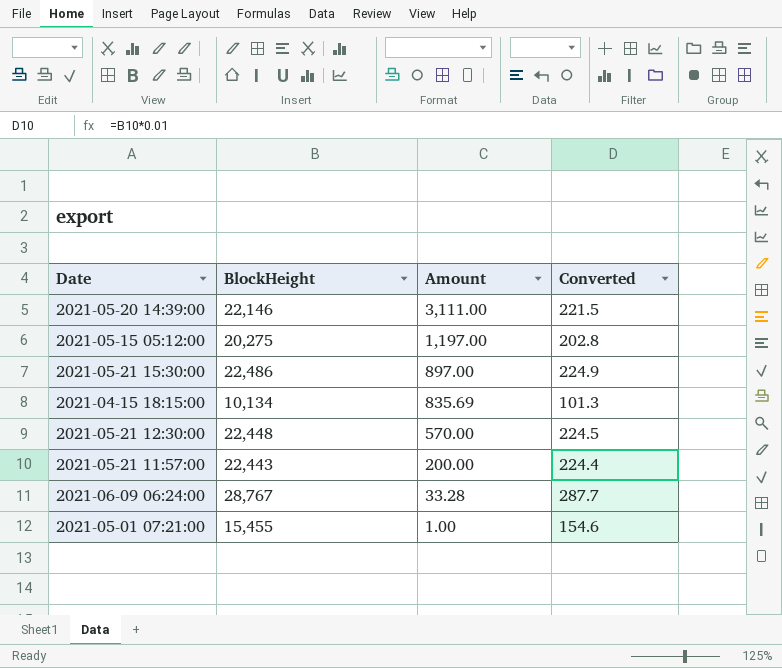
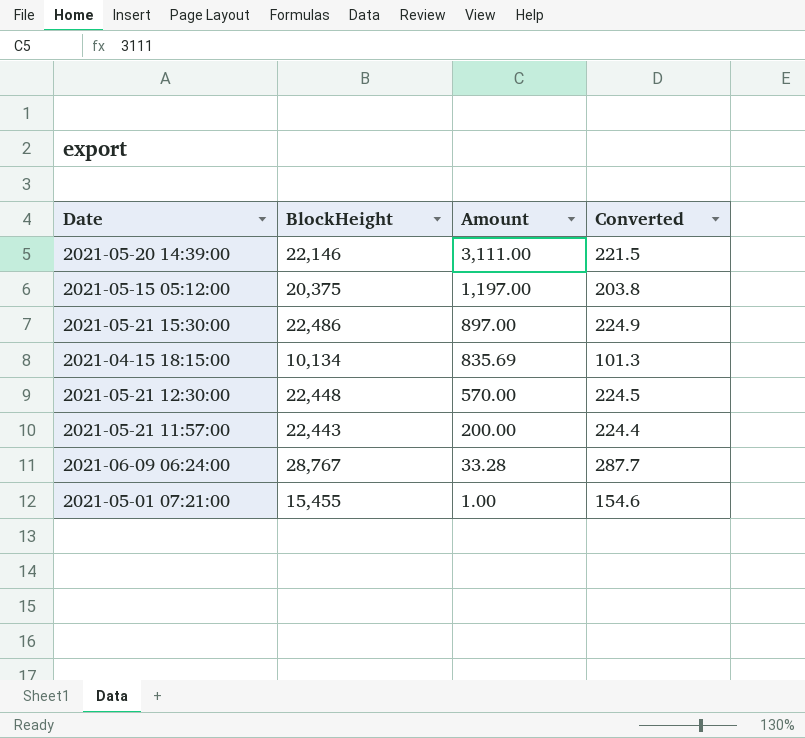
2021-05-15 05:12:00 | BlockHeight: 20,275 -> 20,375
2021-05-15 05:12:00 | Converted: 202.8 -> 203.8

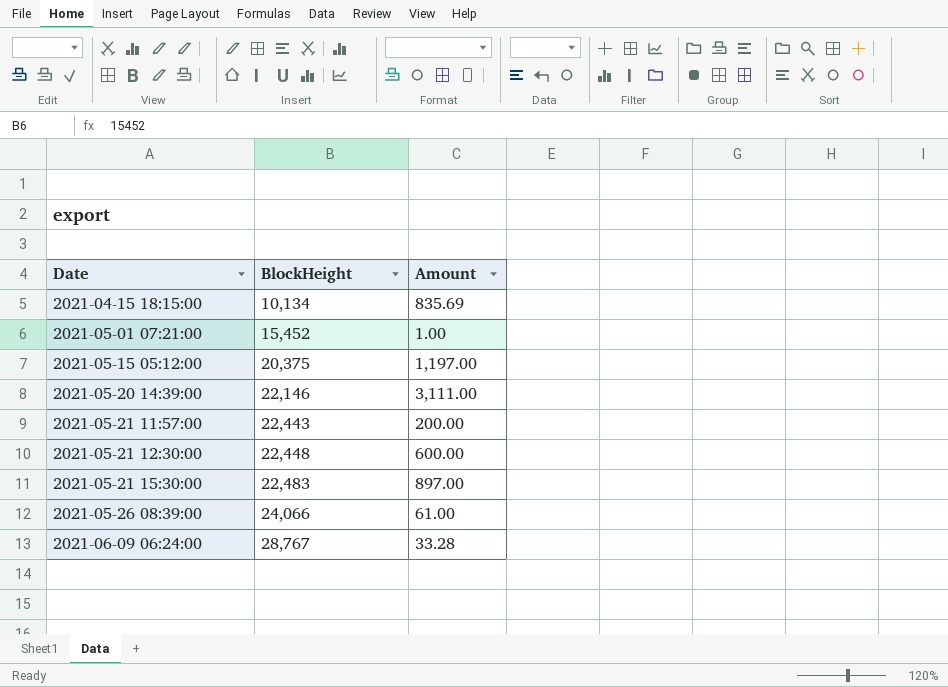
row order: Amount descending -> Date ascending
column Converted | formula: [BlockHeight] * 0.01 -> none
2021-05-01 07:21:00 | BlockHeight: 15,455 -> 15,452
2021-05-21 12:30:00 | Amount: 570.00 -> 600.00
2021-05-21 15:30:00 | BlockHeight: 22,486 -> 22,483
row 2021-05-26 08:39:00: none -> 24,066 | 61.00

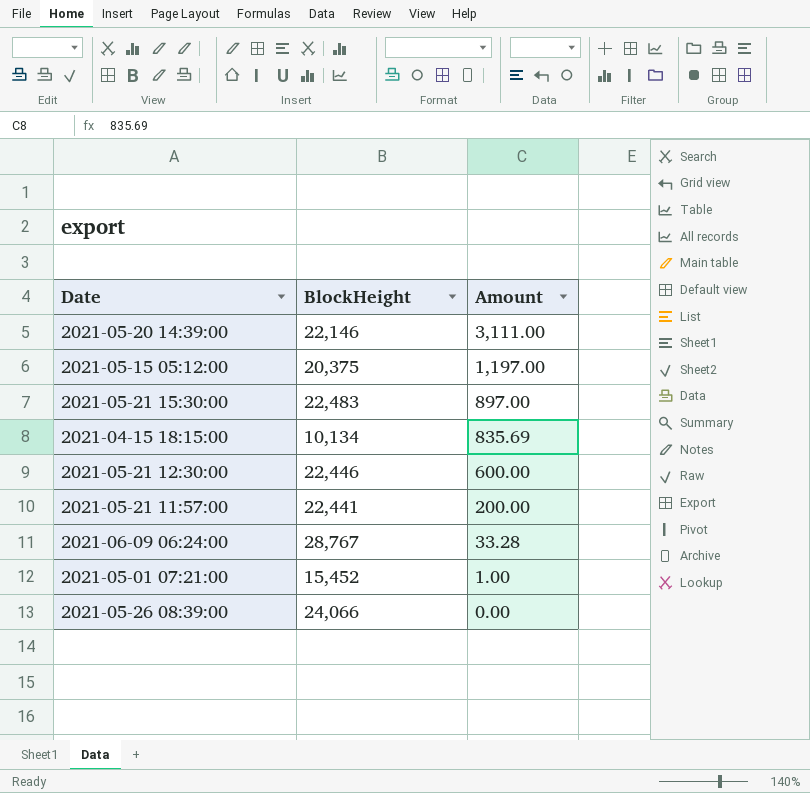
row order: Date ascending -> Amount descending
2021-05-21 12:30:00 | BlockHeight: 22,448 -> 22,446
2021-05-21 11:57:00 | BlockHeight: 22,443 -> 22,441
2021-05-26 08:39:00 | Amount: 61.00 -> 0.00

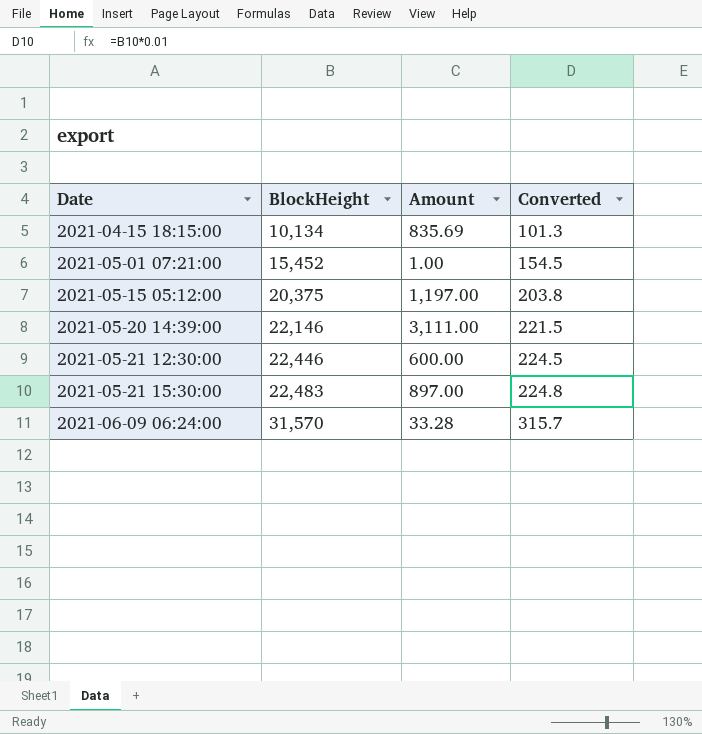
row order: Amount descending -> Date ascending
column Converted | formula: none -> [BlockHeight] * 0.01
row 2021-05-21 11:57:00: 22,441 | 200.00 -> none
row 2021-05-26 08:39:00: 24,066 | 0.00 -> none
2021-06-09 06:24:00 | BlockHeight: 28,767 -> 31,570

